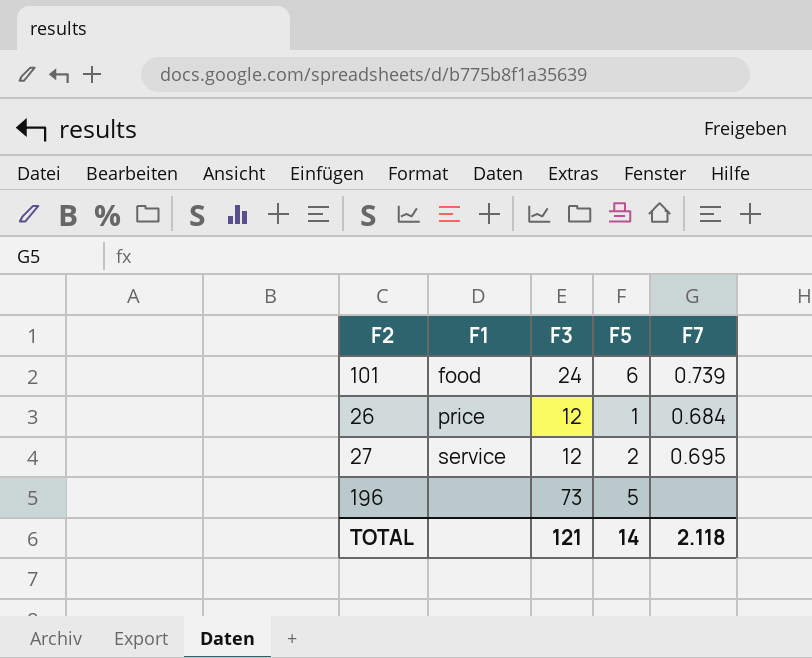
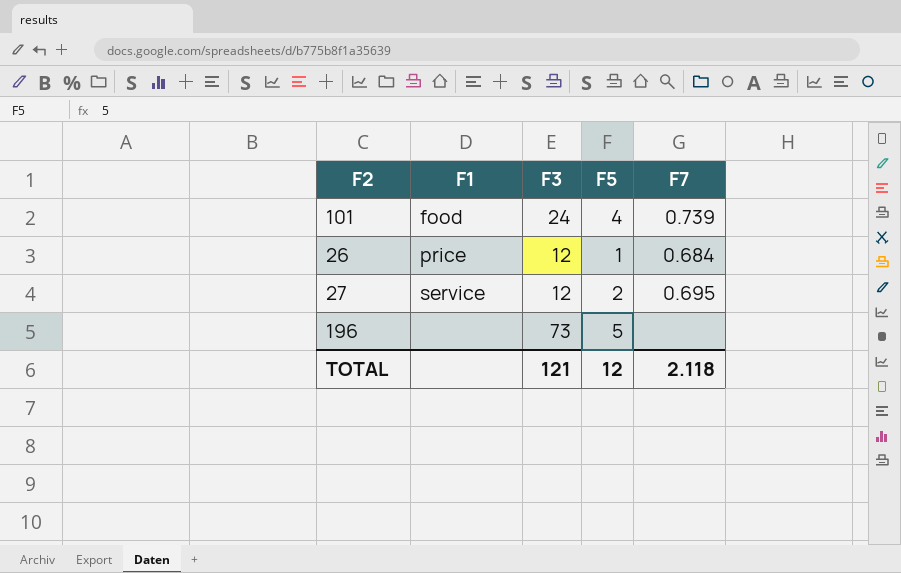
101 | F5: 6 -> 4
TOTAL | F5: 14 -> 12

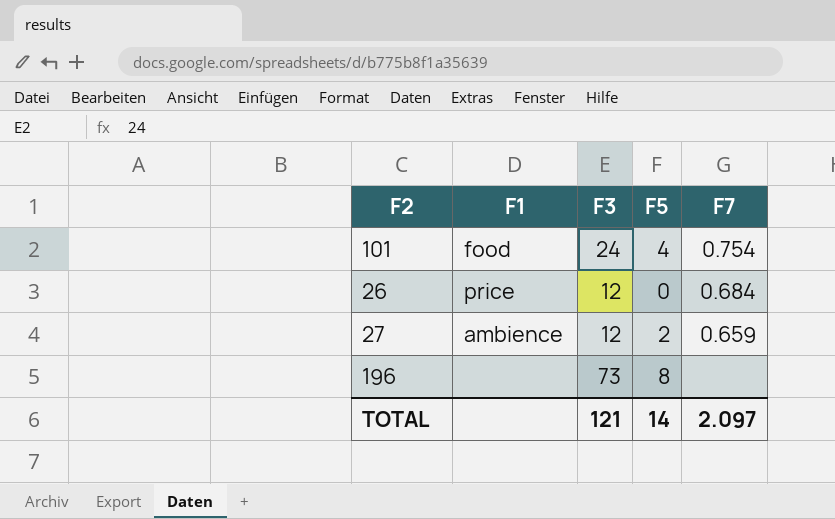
101 | F7: 0.739 -> 0.754
26 | F5: 1 -> 0
27 | F1: service -> ambience
27 | F7: 0.695 -> 0.659
196 | F5: 5 -> 8
TOTAL | F5: 12 -> 14
TOTAL | F7: 2.118 -> 2.097

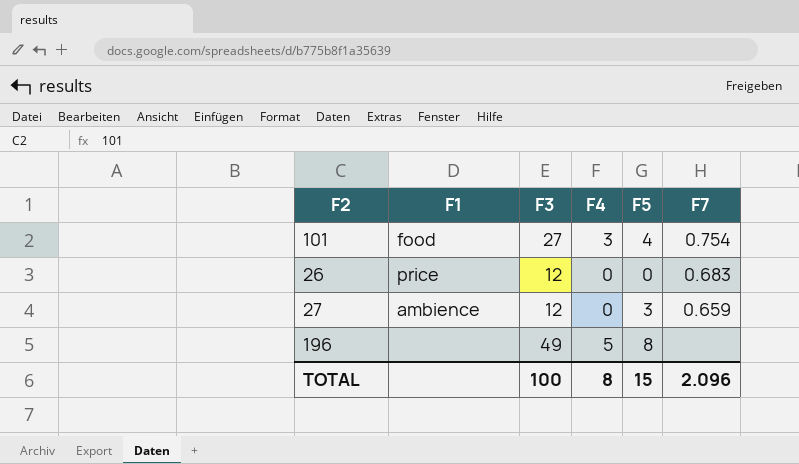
column F4 | position: none -> 4
101 | F3: 24 -> 27
26 | F7: 0.684 -> 0.683
27 | F5: 2 -> 3
196 | F3: 73 -> 49
TOTAL | F3: 121 -> 100
TOTAL | F5: 14 -> 15
TOTAL | F7: 2.097 -> 2.096

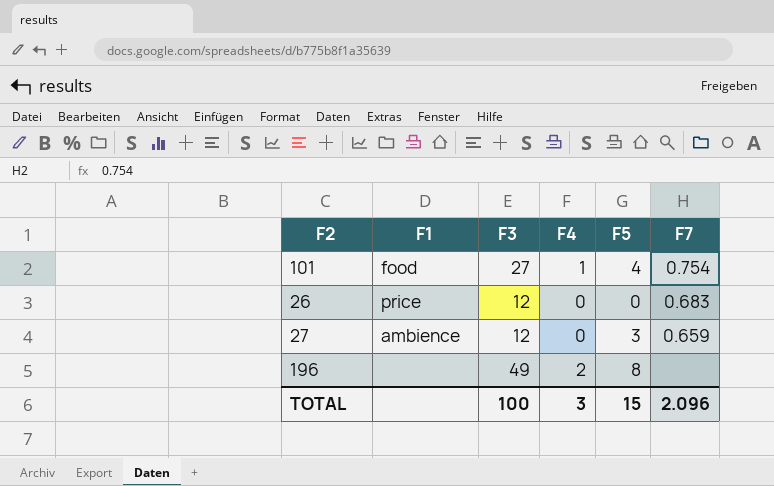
101 | F4: 3 -> 1
196 | F4: 5 -> 2
TOTAL | F4: 8 -> 3

